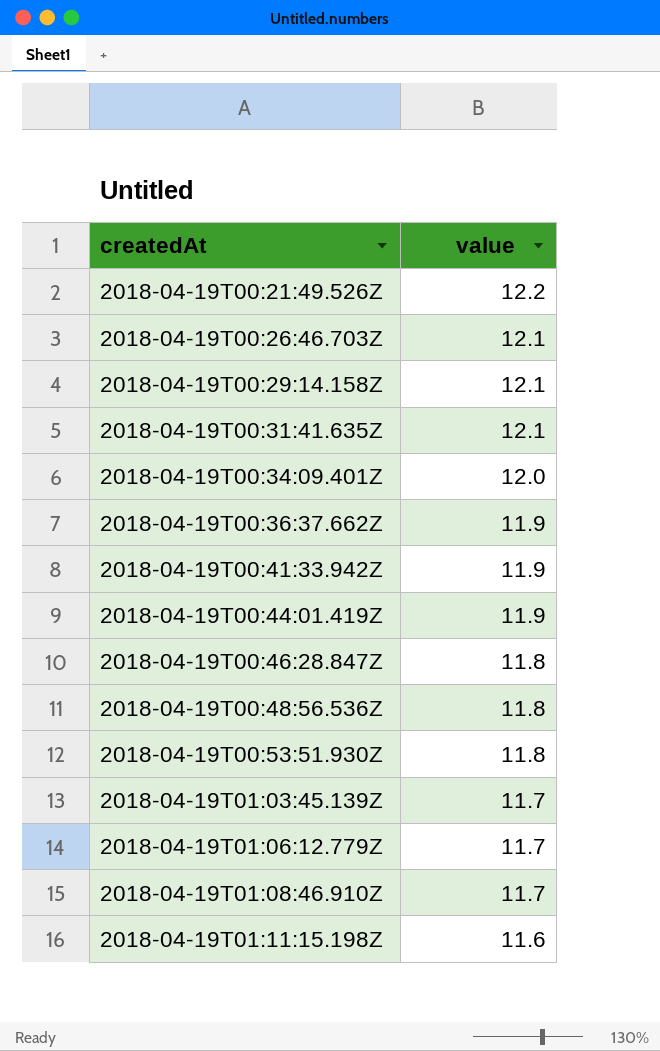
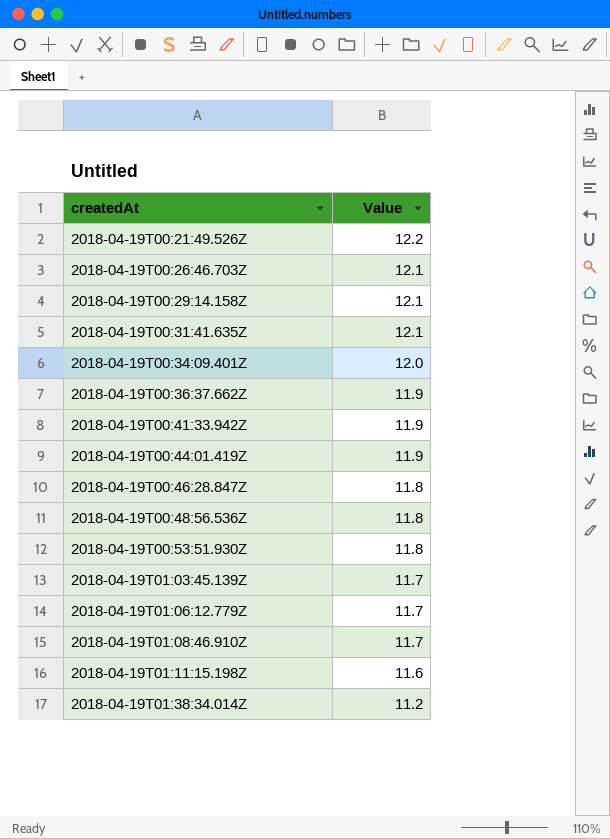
column name: value -> Value
row 2018-04-19T01:38:34.014Z: none -> 11.2

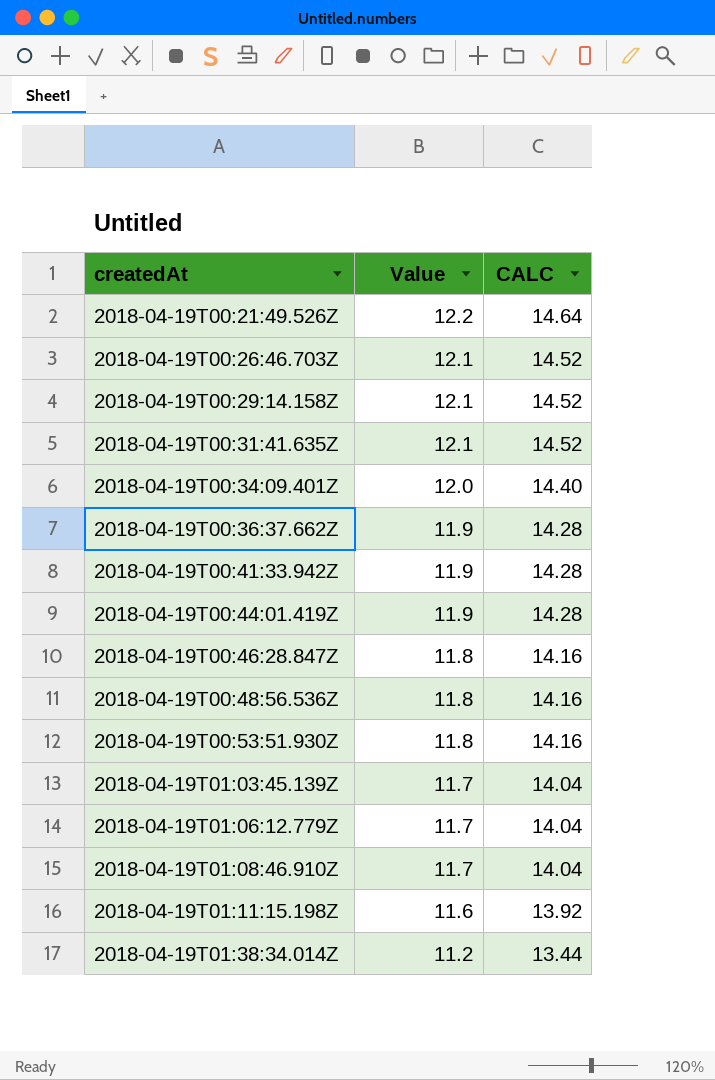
column CALC | formula: none -> [Value] * 1.2

